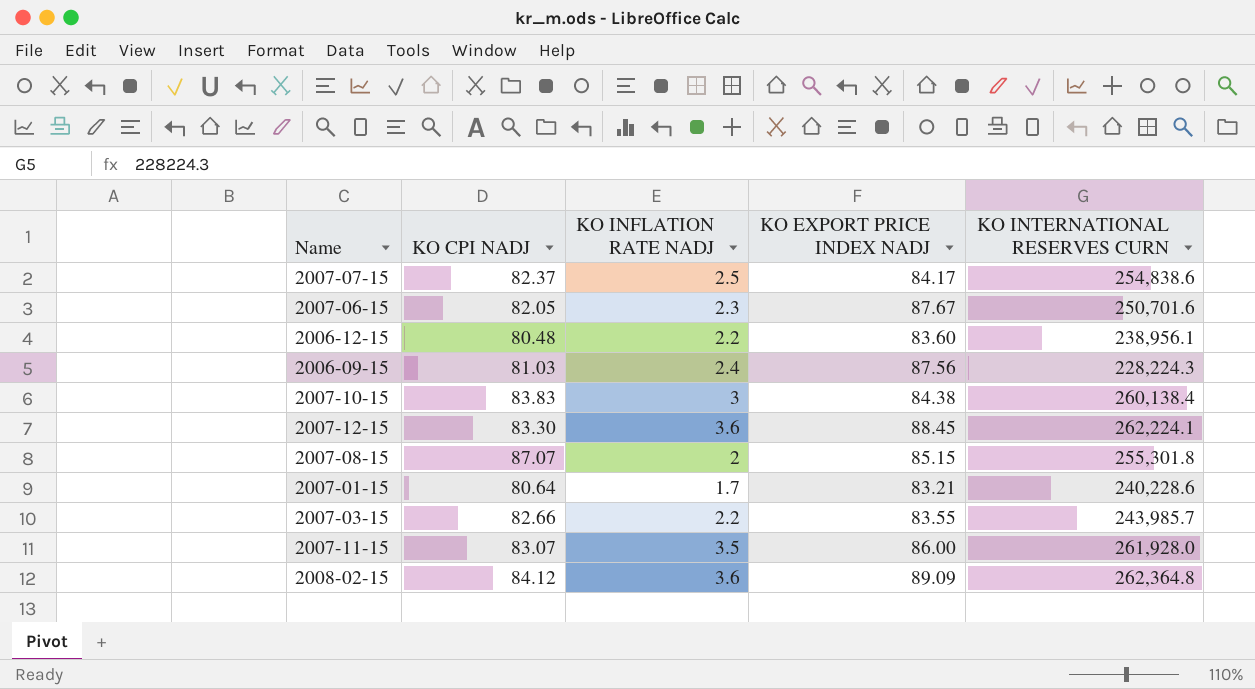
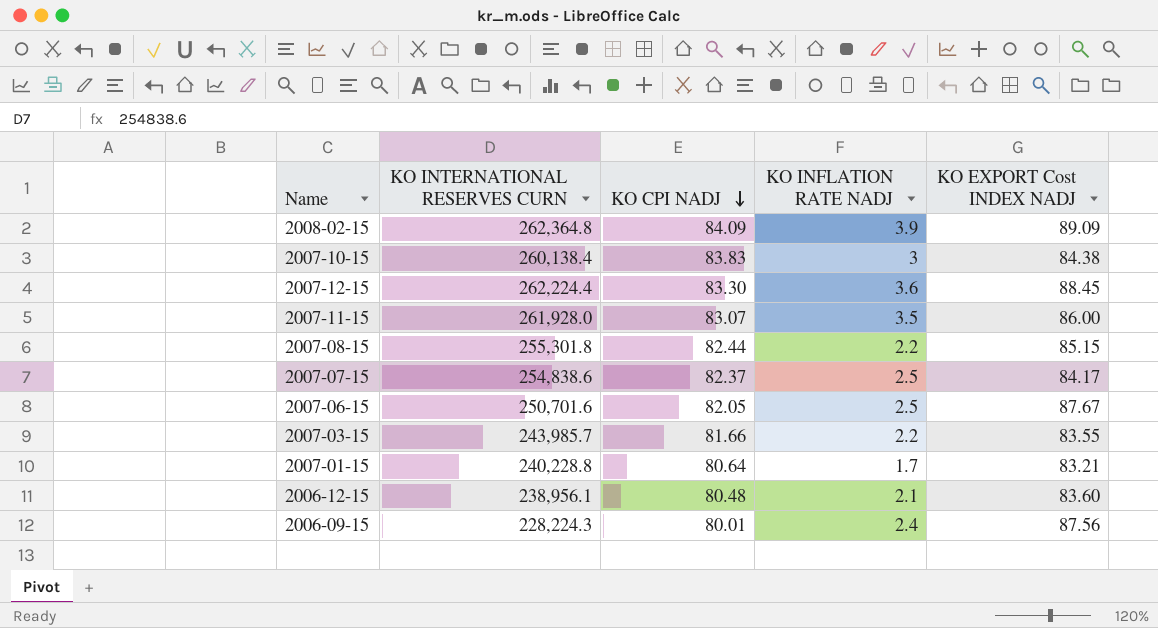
row order: none -> KO CPI NADJ descending
column KO INTERNATIONAL RESERVES CURN | position: 5 -> 2
column name: KO EXPORT PRICE INDEX NADJ -> KO EXPORT Cost INDEX NADJ
2008-02-15 | KO CPI NADJ: 84.12 -> 84.09
2008-02-15 | KO INFLATION RATE NADJ: 3.6 -> 3.9
2007-12-15 | KO INTERNATIONAL RESERVES CURN: 262,224.1 -> 262,224.4
2007-08-15 | KO CPI NADJ: 87.07 -> 82.44
2007-08-15 | KO INFLATION RATE NADJ: 2 -> 2.2
2007-06-15 | KO INFLATION RATE NADJ: 2.3 -> 2.5
2007-03-15 | KO CPI NADJ: 82.66 -> 81.66
2007-01-15 | KO INTERNATIONAL RESERVES CURN: 240,228.6 -> 240,228.8
2006-12-15 | KO INFLATION RATE NADJ: 2.2 -> 2.1
2006-09-15 | KO CPI NADJ: 81.03 -> 80.01

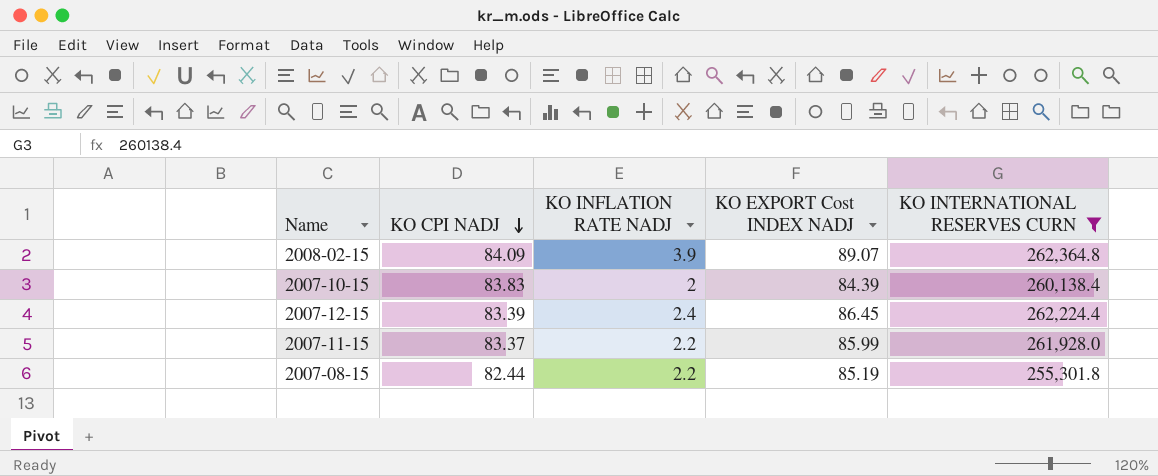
filter: none -> KO INTERNATIONAL RESERVES CURN >= 255,301.8
column KO INTERNATIONAL RESERVES CURN | position: 2 -> 5
2008-02-15 | KO EXPORT Cost INDEX NADJ: 89.09 -> 89.07
2007-10-15 | KO INFLATION RATE NADJ: 3 -> 2
2007-10-15 | KO EXPORT Cost INDEX NADJ: 84.38 -> 84.39
2007-12-15 | KO CPI NADJ: 83.30 -> 83.39
2007-12-15 | KO INFLATION RATE NADJ: 3.6 -> 2.4
2007-12-15 | KO EXPORT Cost INDEX NADJ: 88.45 -> 86.45
2007-11-15 | KO CPI NADJ: 83.07 -> 83.37
2007-11-15 | KO INFLATION RATE NADJ: 3.5 -> 2.2
2007-11-15 | KO EXPORT Cost INDEX NADJ: 86.00 -> 85.99
2007-08-15 | KO EXPORT Cost INDEX NADJ: 85.15 -> 85.19

